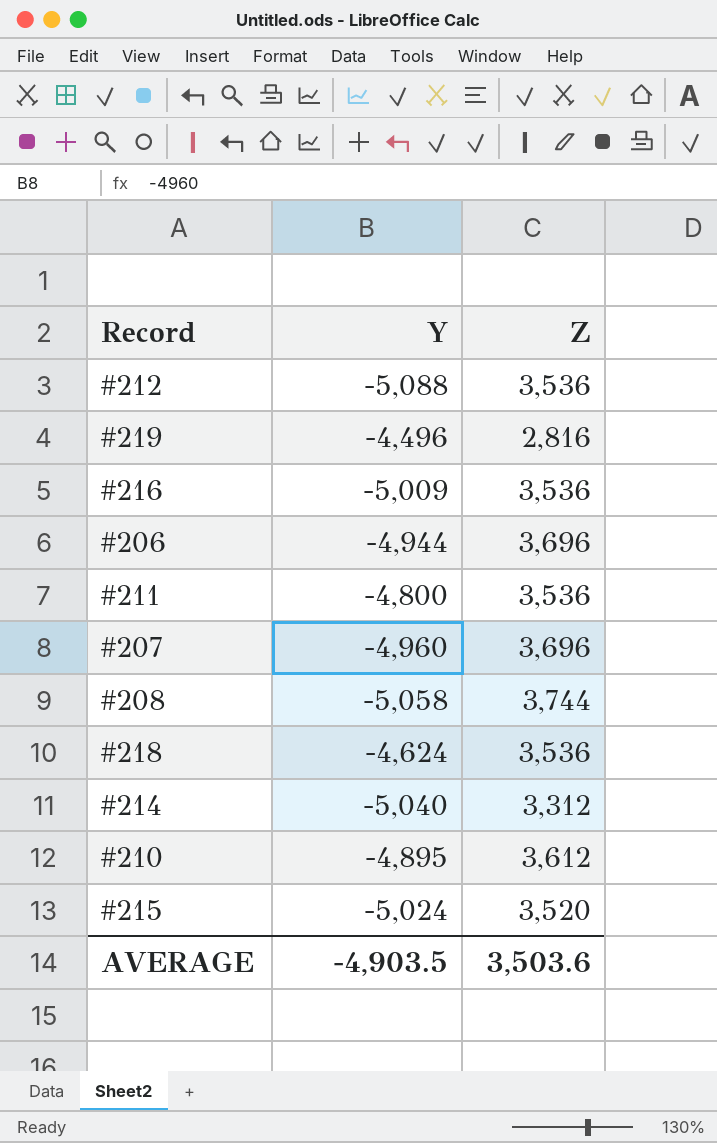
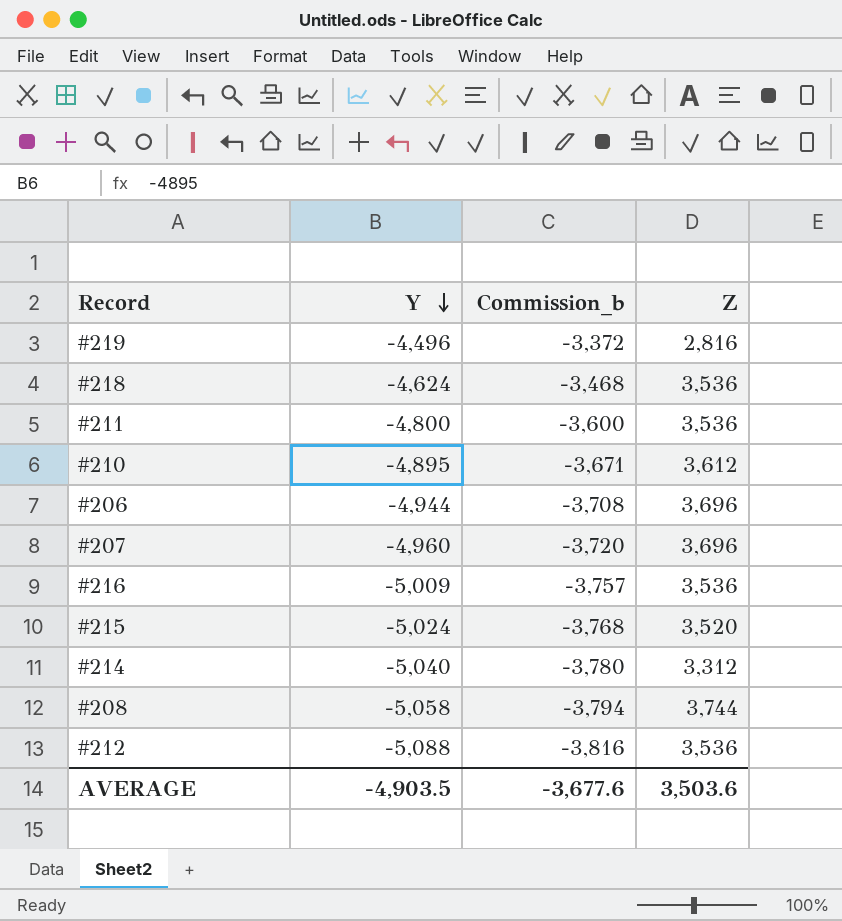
row order: none -> Y descending
column Commission_b | formula: none -> [Y] * 0.75

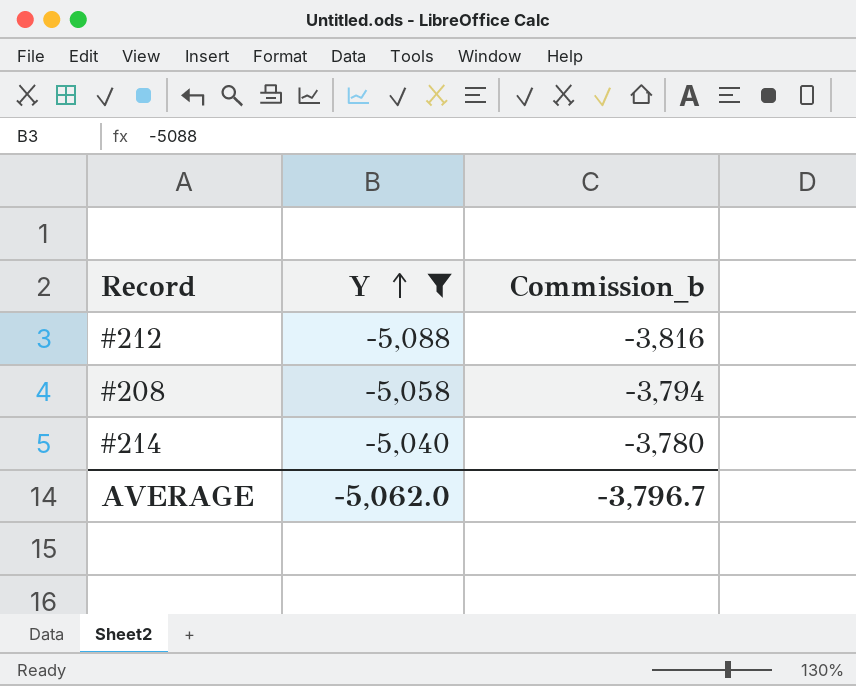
filter: none -> Y <= -5,040
row order: Y descending -> Y ascending
column Z | position: 4 -> none
AVERAGE | Y: -4,903.5 -> -5,062.0
AVERAGE | Commission_b: -3,677.6 -> -3,796.7

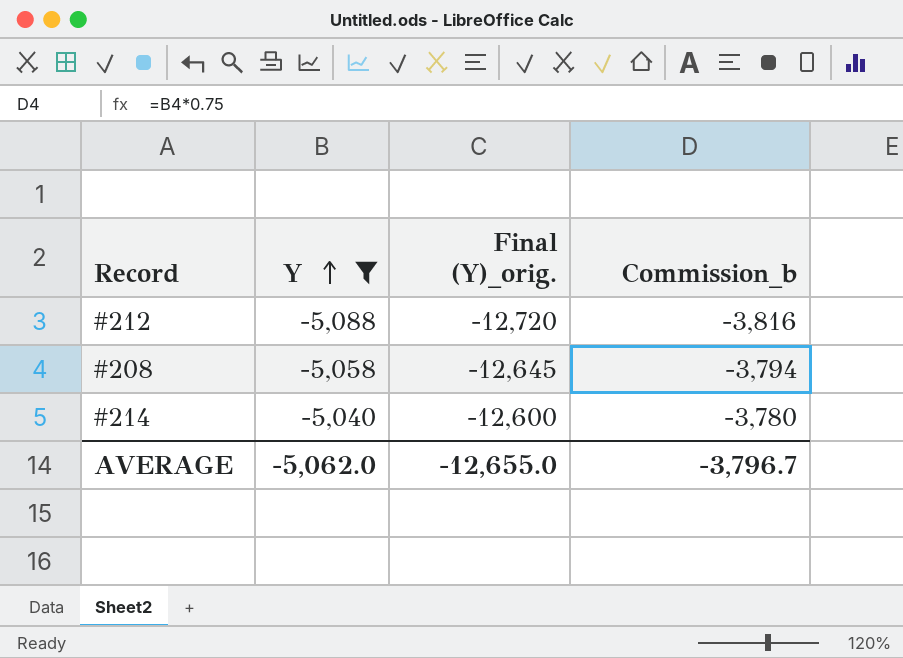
column Final (Y)_orig. | formula: none -> [Y] * 2.5

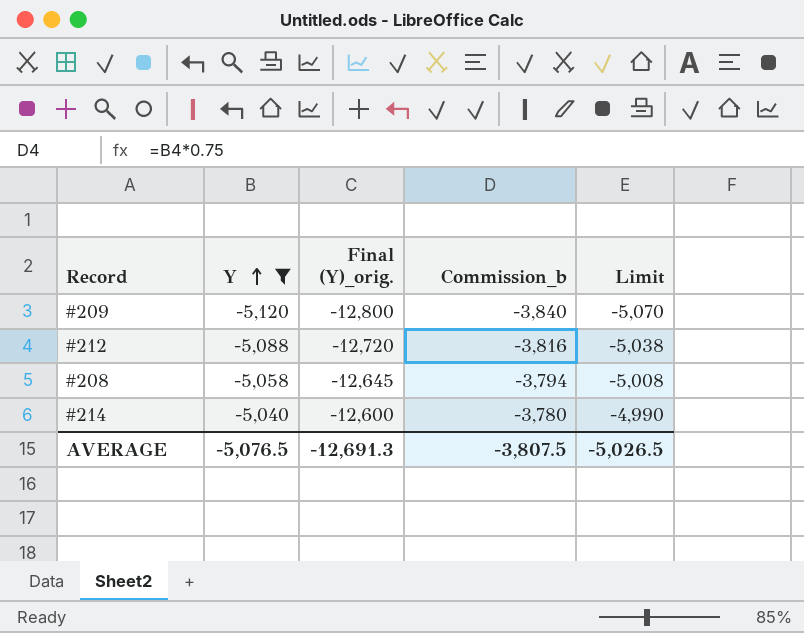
column Limit | formula: none -> [Y] + 50
row #209: none -> -5,120 | -12,800 | -3,840 | -5,070
AVERAGE | Y: -5,062.0 -> -5,076.5
AVERAGE | Final (Y)_orig.: -12,655.0 -> -12,691.3
AVERAGE | Commission_b: -3,796.7 -> -3,807.5

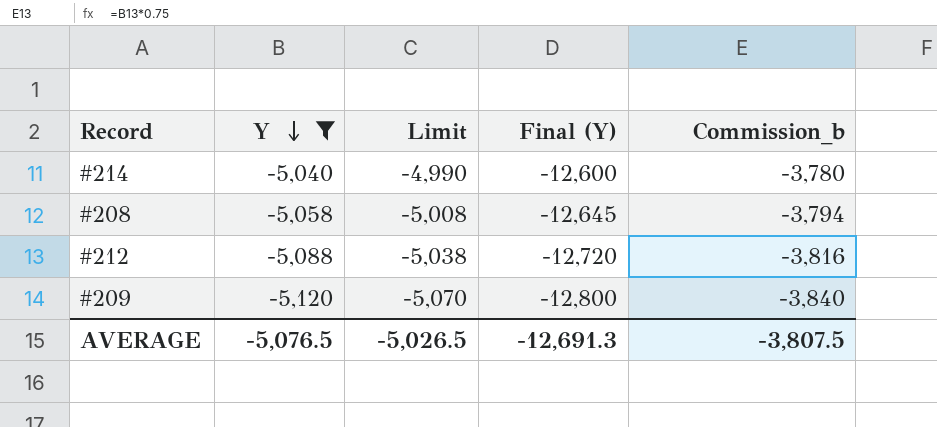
row order: Y ascending -> Y descending
column Limit | position: 5 -> 3
column name: Final (Y)_orig. -> Final (Y)

